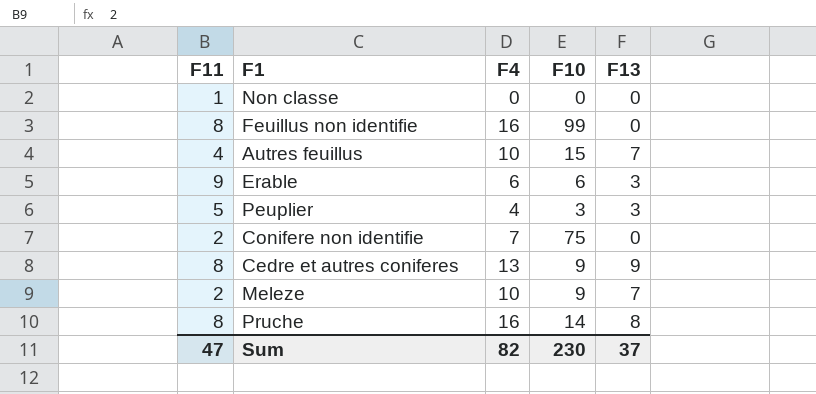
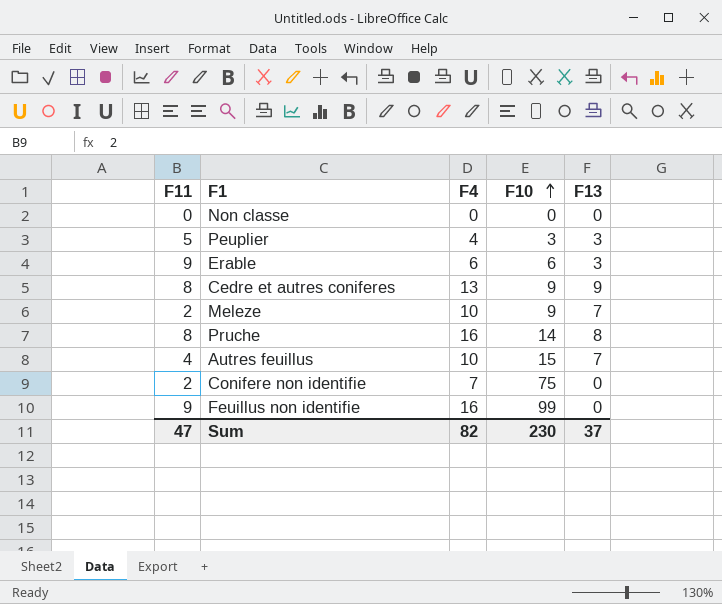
row order: none -> F10 ascending
Non classe | F11: 1 -> 0
Feuillus non identifie | F11: 8 -> 9

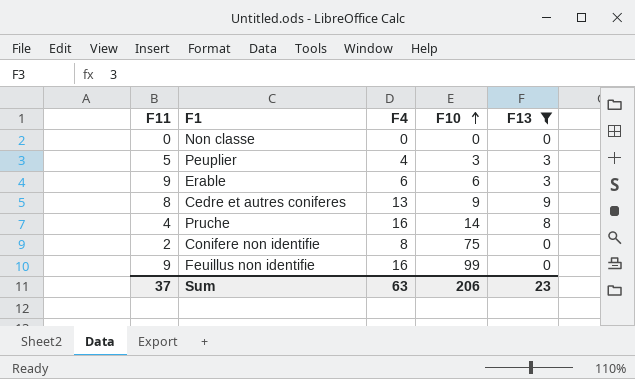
filter: none -> F13 != 7
Pruche | F11: 8 -> 4
Conifere non identifie | F4: 7 -> 8
Sum | F11: 47 -> 37
Sum | F4: 82 -> 63
Sum | F10: 230 -> 206
Sum | F13: 37 -> 23

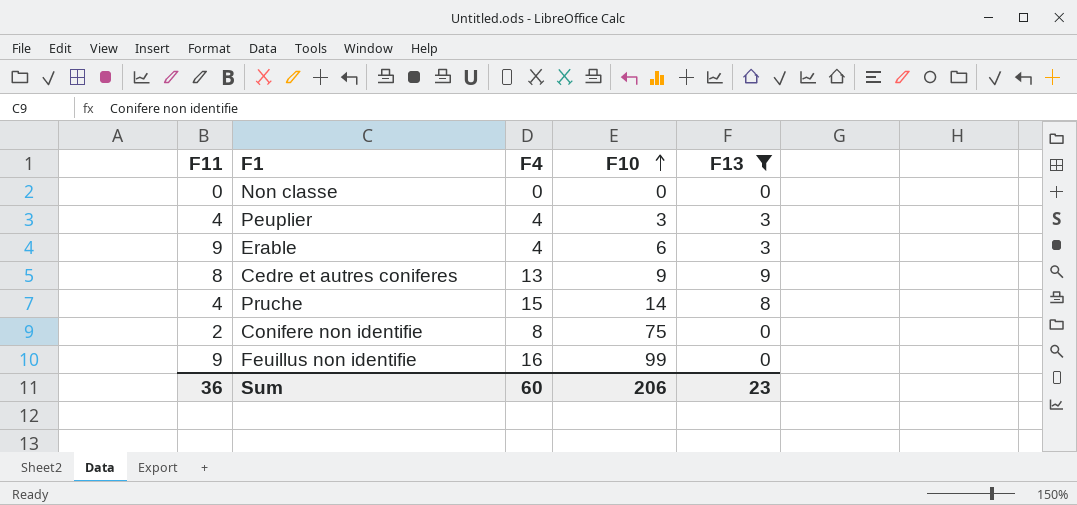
Peuplier | F11: 5 -> 4
Erable | F4: 6 -> 4
Pruche | F4: 16 -> 15
Sum | F11: 37 -> 36
Sum | F4: 63 -> 60

